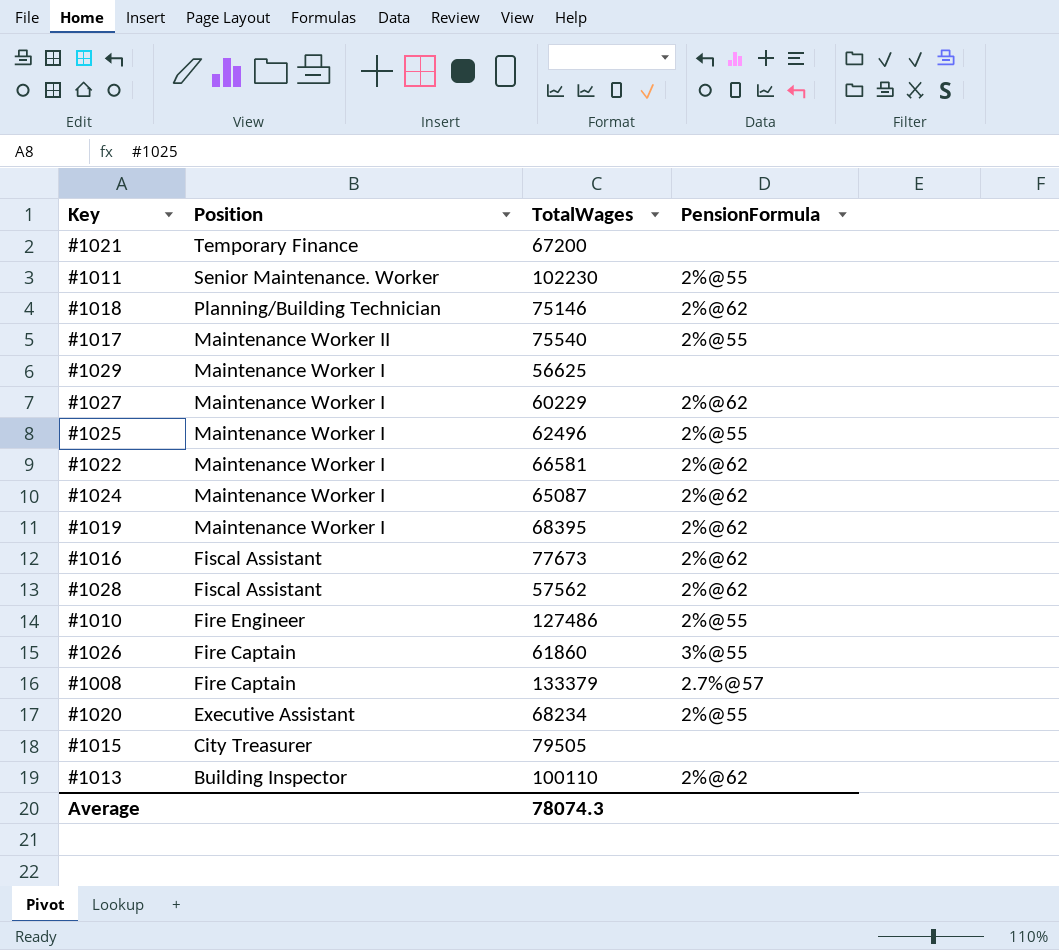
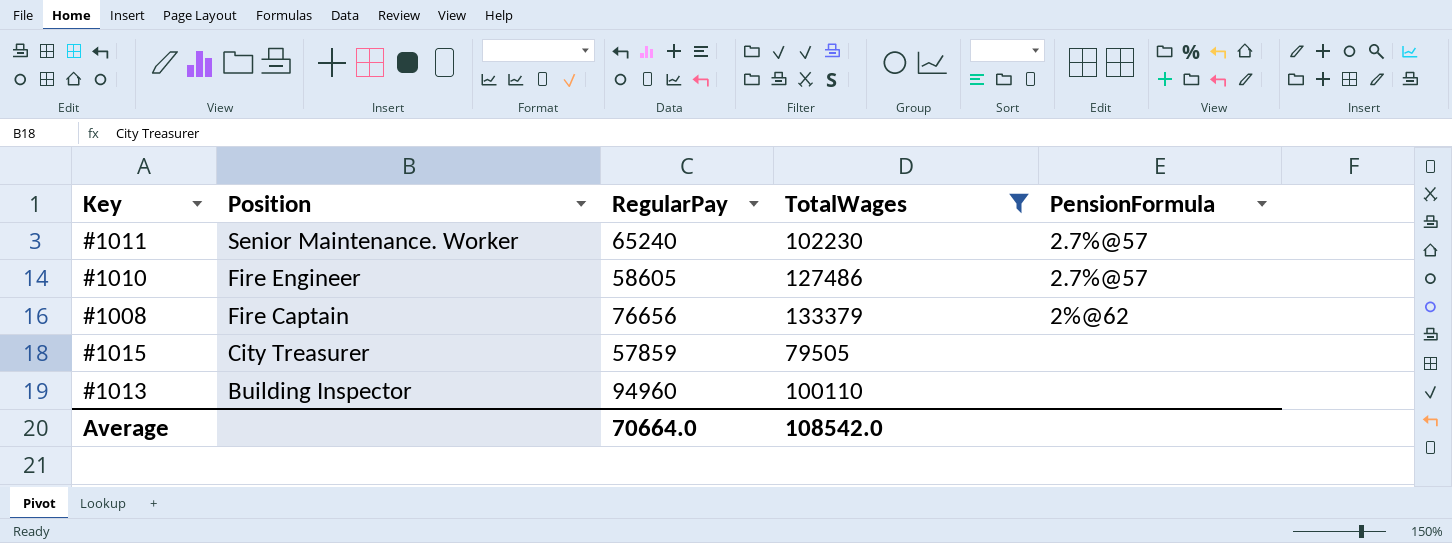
filter: none -> TotalWages >= 79505
column RegularPay | position: none -> 3
#1011 | PensionFormula: 2%@55 -> 2.7%@57
#1010 | PensionFormula: 2%@55 -> 2.7%@57
#1008 | PensionFormula: 2.7%@57 -> 2%@62
#1013 | PensionFormula: 2%@62 -> none
Average | TotalWages: 78074.3 -> 108542.0

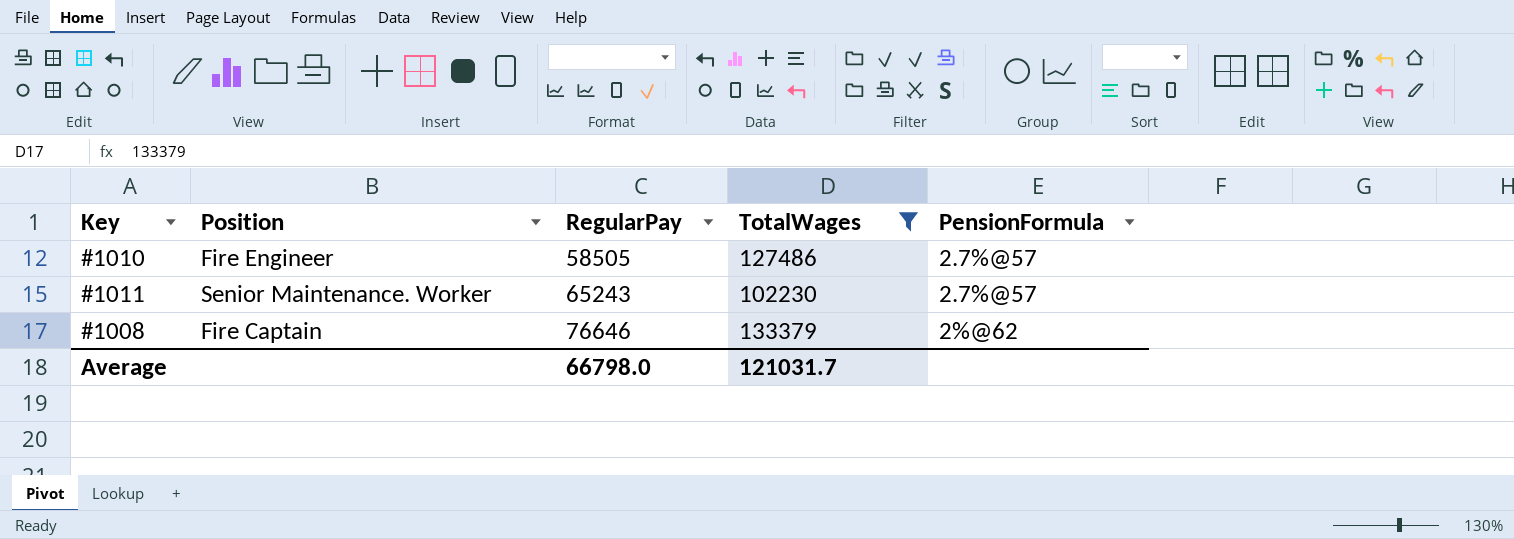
row order: Position descending -> RegularPay ascending
row #1015: City Treasurer | 57859 | 79505 | none -> none
row #1013: Building Inspector | 94960 | 100110 | none -> none
#1010 | RegularPay: 58605 -> 58505
#1011 | RegularPay: 65240 -> 65243
#1008 | RegularPay: 76656 -> 76646
Average | RegularPay: 70664.0 -> 66798.0
Average | TotalWages: 108542.0 -> 121031.7

